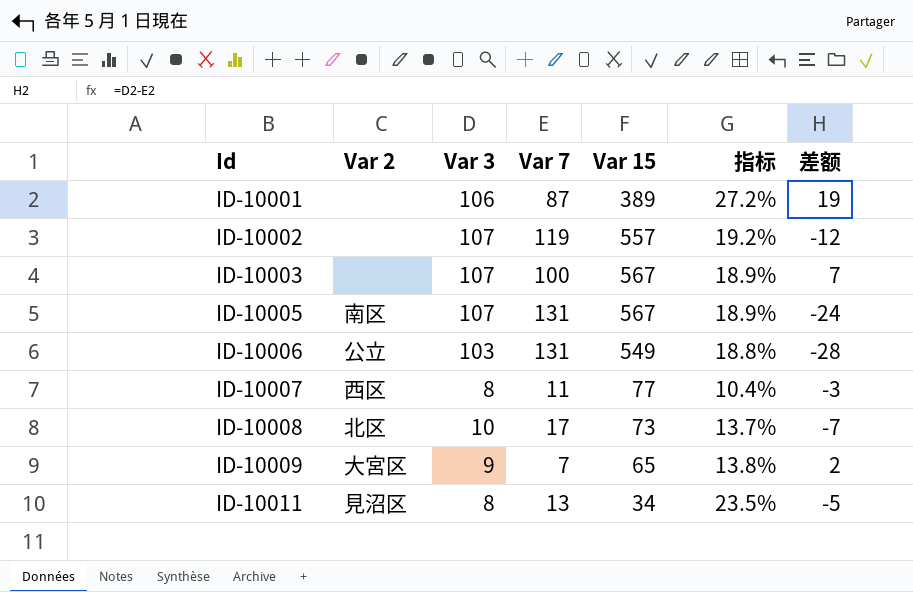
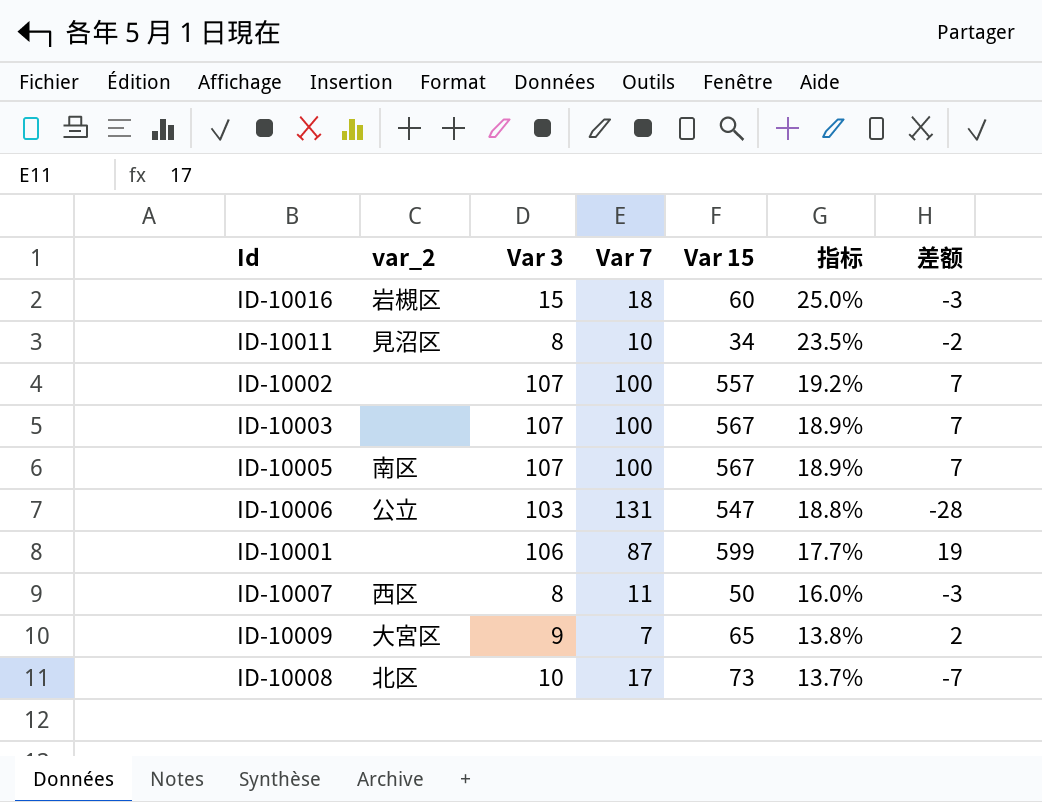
row order: Id ascending -> 指标 descending
column name: Var 2 -> var_2
row ID-10016: none -> 岩槻区 | 15 | 18 | 60 | 25.0% | -3
ID-10011 | Var 7: 13 -> 10
ID-10011 | 差额: -5 -> -2
ID-10002 | Var 7: 119 -> 100
ID-10002 | 差额: -12 -> 7
ID-10005 | Var 7: 131 -> 100
ID-10005 | 差额: -24 -> 7
ID-10006 | Var 15: 549 -> 547
ID-10001 | Var 15: 389 -> 599
ID-10001 | 指标: 27.2% -> 17.7%
ID-10007 | Var 15: 77 -> 50
ID-10007 | 指标: 10.4% -> 16.0%

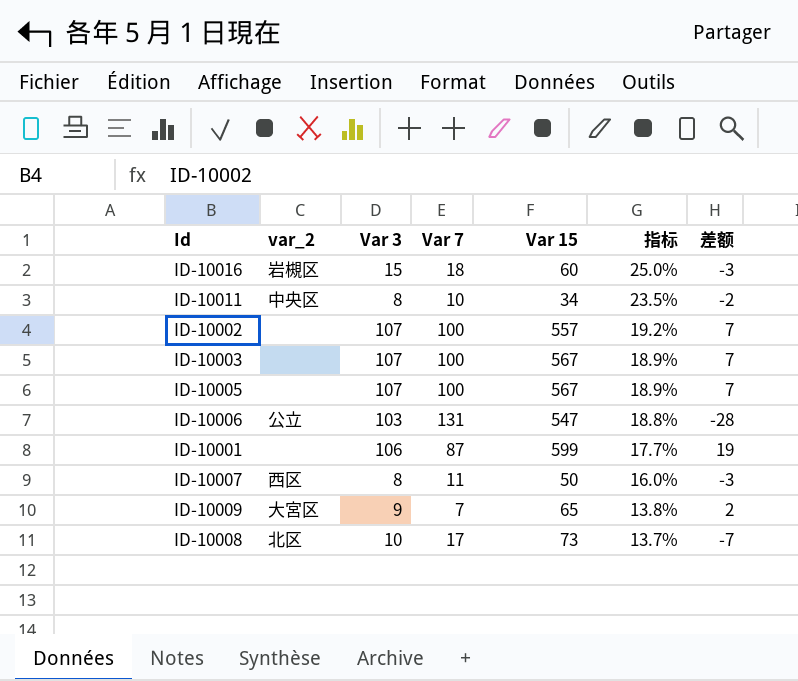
ID-10011 | var_2: 見沼区 -> 中央区
ID-10005 | var_2: 南区 -> none

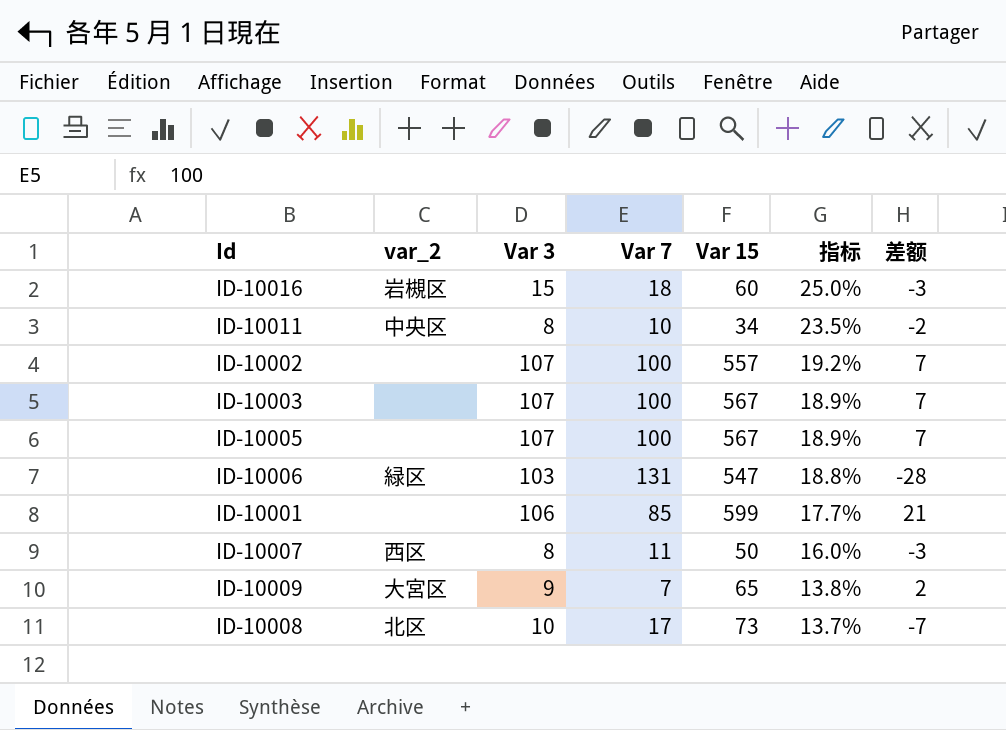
ID-10006 | var_2: 公立 -> 緑区
ID-10001 | Var 7: 87 -> 85
ID-10001 | 差额: 19 -> 21

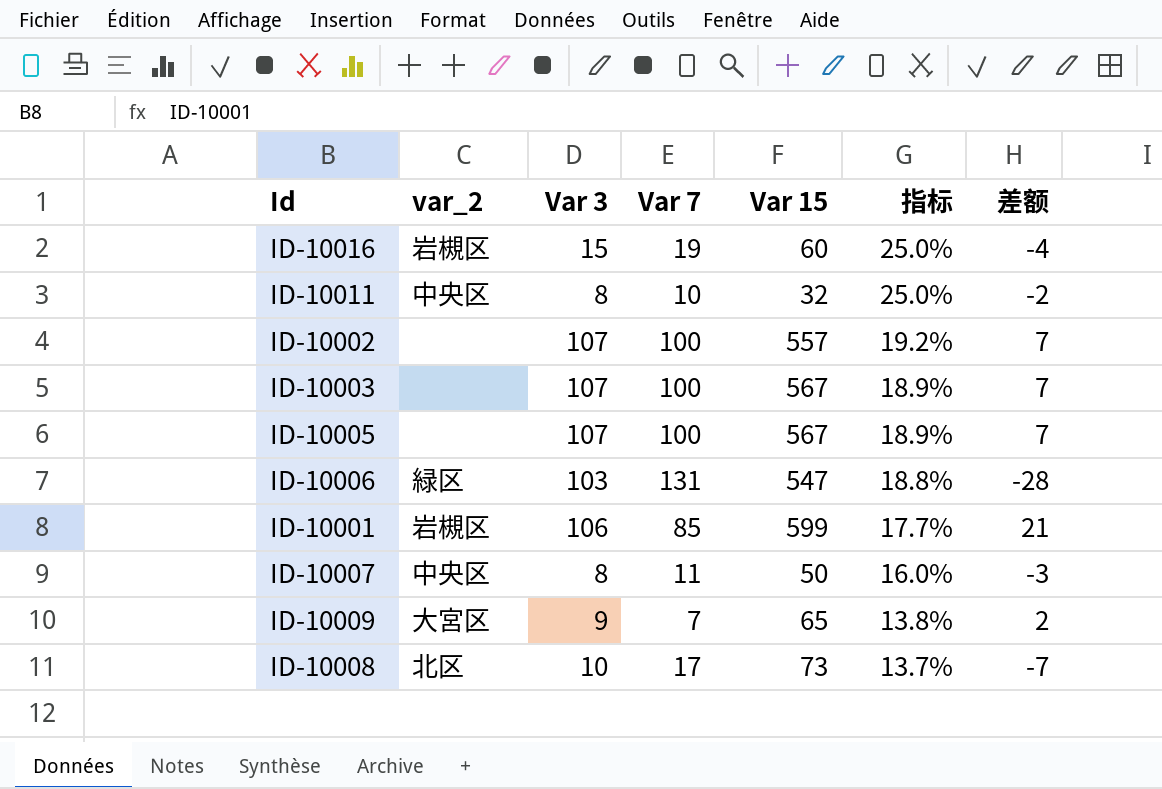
ID-10016 | Var 7: 18 -> 19
ID-10016 | 差额: -3 -> -4
ID-10011 | Var 15: 34 -> 32
ID-10011 | 指标: 23.5% -> 25.0%
ID-10001 | var_2: none -> 岩槻区
ID-10007 | var_2: 西区 -> 中央区

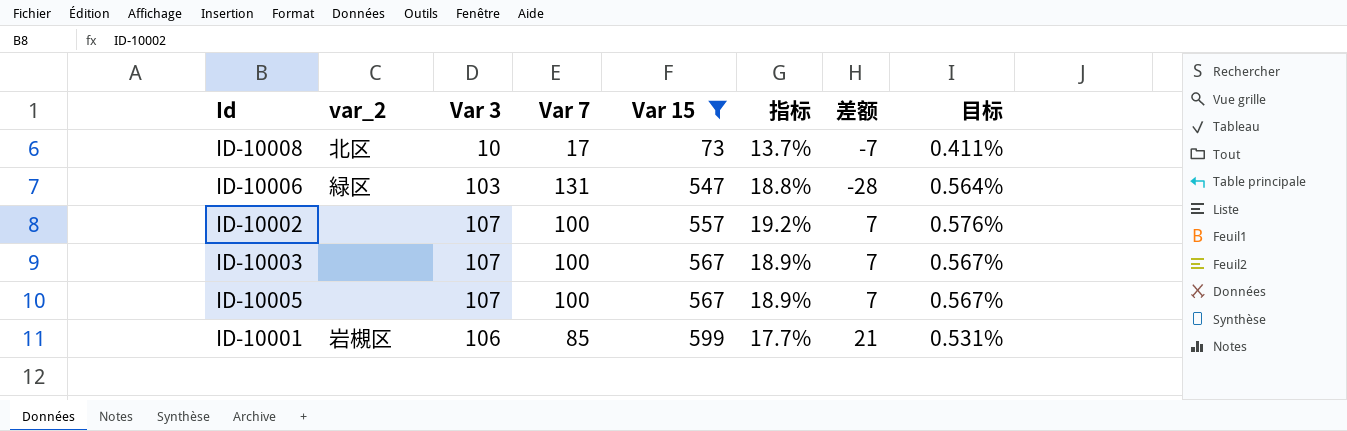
filter: none -> Var 15 >= 73
row order: 指标 descending -> Var 15 ascending
column 目标 | formula: none -> [指标] * 0.03

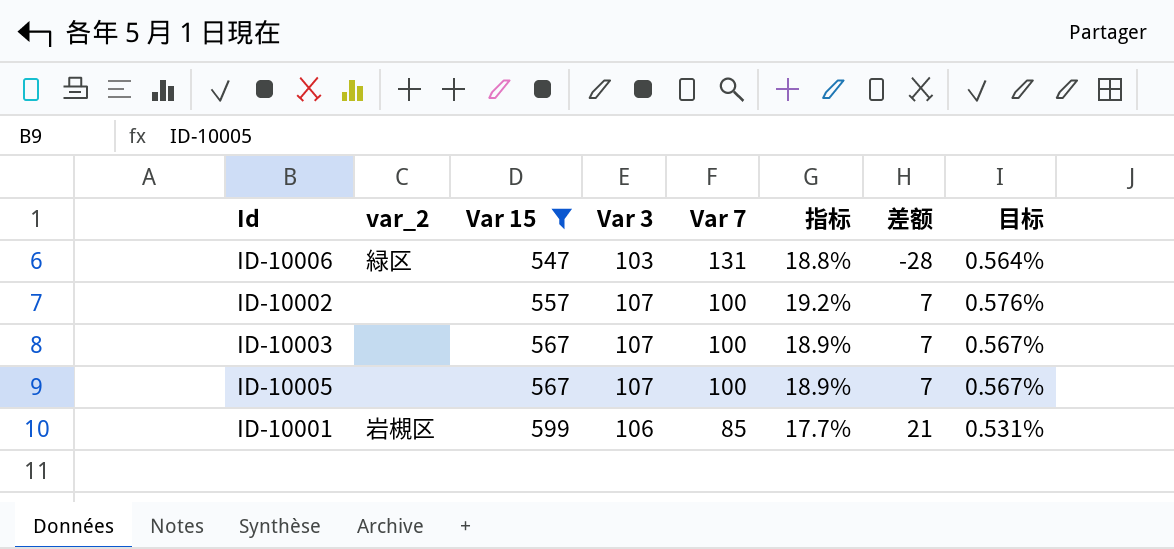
column Var 15 | position: 5 -> 3
row ID-10008: 北区 | 10 | 17 | 73 | 13.7% | -7 | 0.411% -> none

